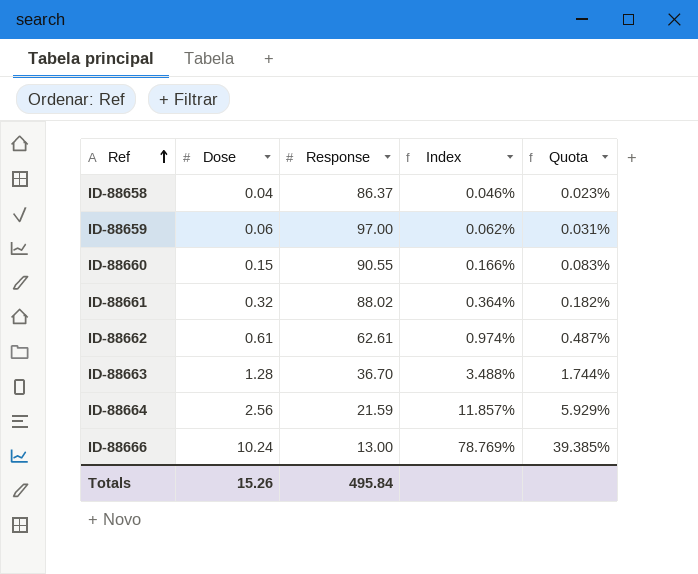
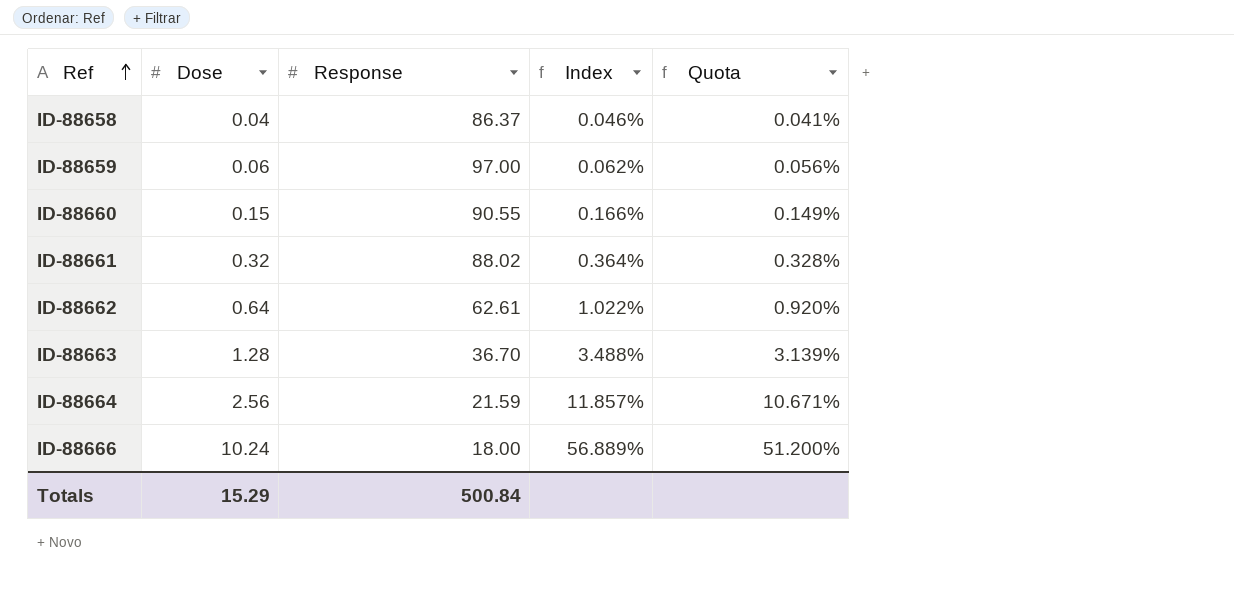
column Quota | formula: [Index] * 0.5 -> [Index] * 0.9
ID-88662 | Dose: 0.61 -> 0.64
ID-88662 | Index: 0.974% -> 1.022%
ID-88666 | Response: 13.00 -> 18.00
ID-88666 | Index: 78.769% -> 56.889%
Totals | Dose: 15.26 -> 15.29
Totals | Response: 495.84 -> 500.84

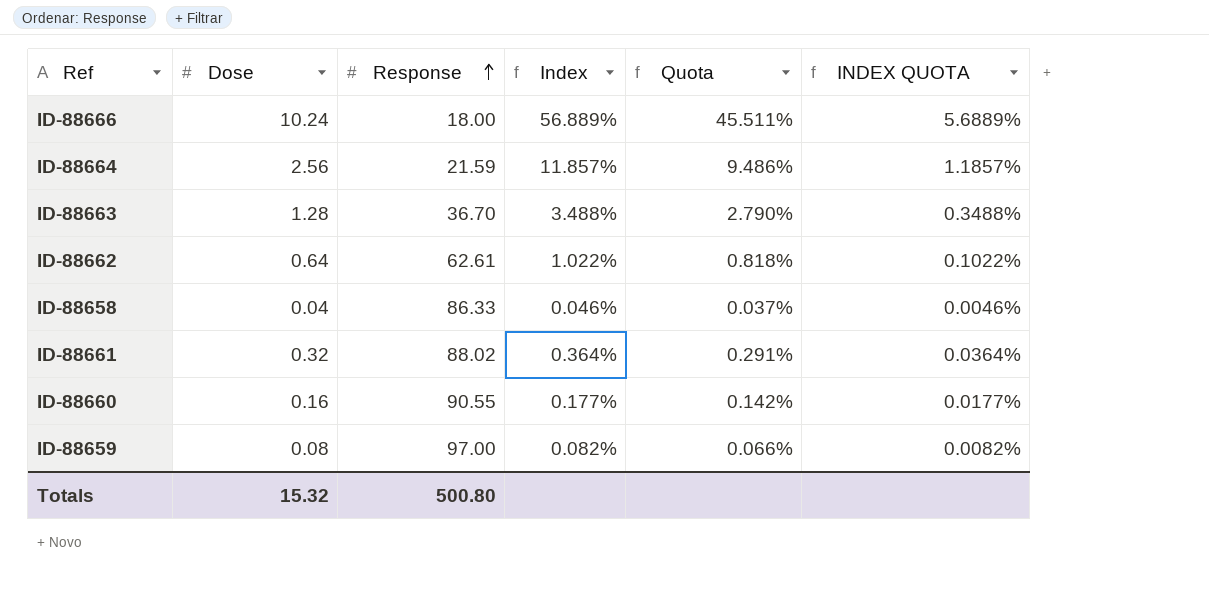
row order: Ref ascending -> Response ascending
column Quota | formula: [Index] * 0.9 -> [Index] * 0.8
column INDEX QUOTA | formula: none -> [Index] * 0.1
ID-88658 | Response: 86.37 -> 86.33
ID-88660 | Dose: 0.15 -> 0.16
ID-88660 | Index: 0.166% -> 0.177%
ID-88659 | Dose: 0.06 -> 0.08
ID-88659 | Index: 0.062% -> 0.082%
Totals | Dose: 15.29 -> 15.32
Totals | Response: 500.84 -> 500.80

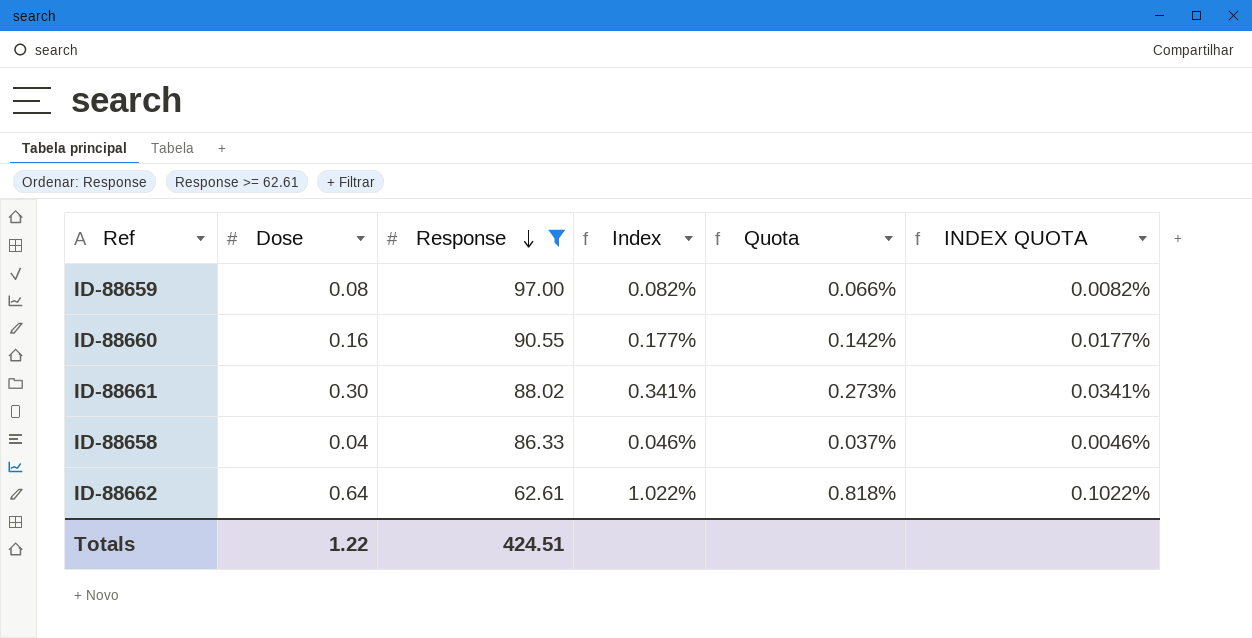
filter: none -> Response >= 62.61
row order: Response ascending -> Response descending
ID-88661 | Dose: 0.32 -> 0.30
ID-88661 | Index: 0.364% -> 0.341%
ID-88661 | Quota: 0.291% -> 0.273%
ID-88661 | INDEX QUOTA: 0.0364% -> 0.0341%
Totals | Dose: 15.32 -> 1.22
Totals | Response: 500.80 -> 424.51

